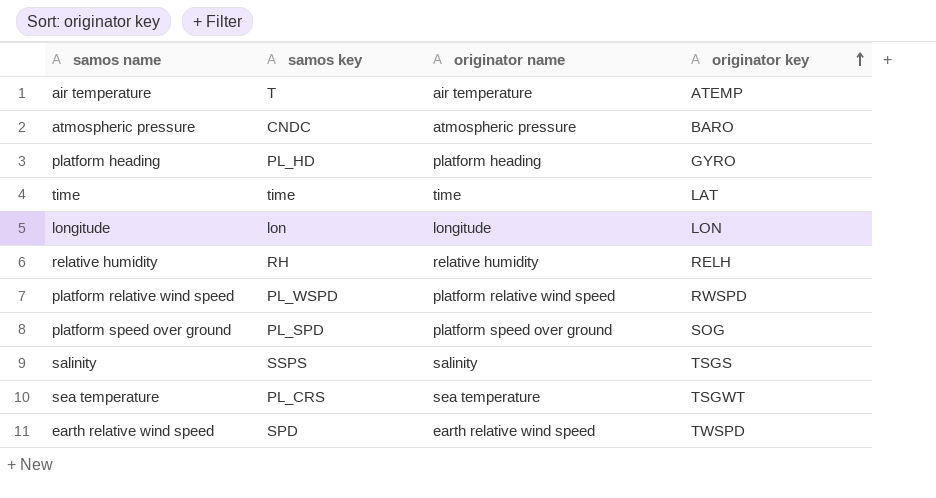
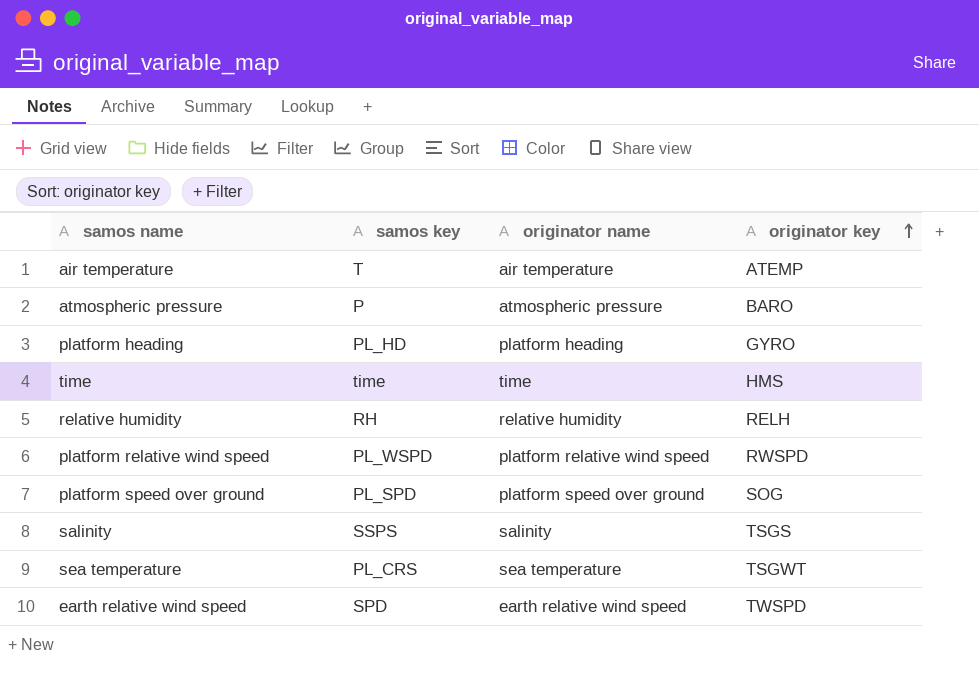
row longitude: lon | longitude | LON -> none
atmospheric pressure | samos key: CNDC -> P
time | originator key: LAT -> HMS

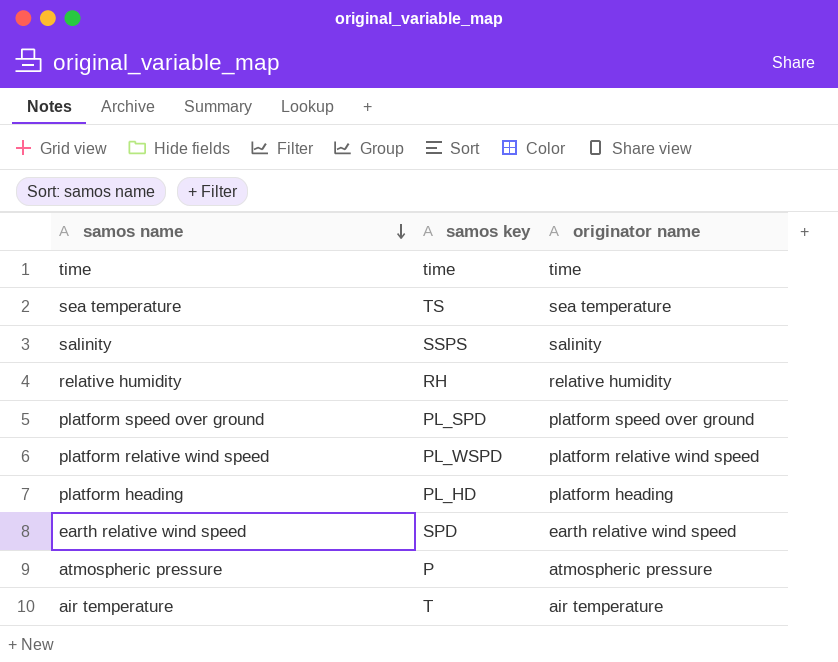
row order: originator key ascending -> samos name descending
column originator key | position: 4 -> none
sea temperature | samos key: PL_CRS -> TS

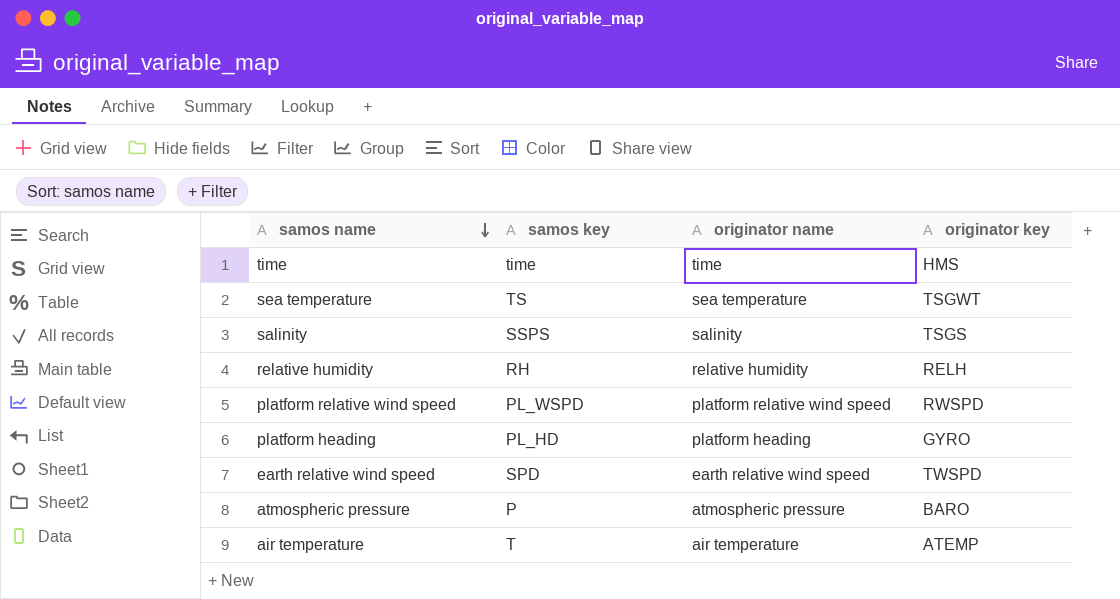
column originator key | position: none -> 4
row platform speed over ground: PL_SPD | platform speed over ground -> none

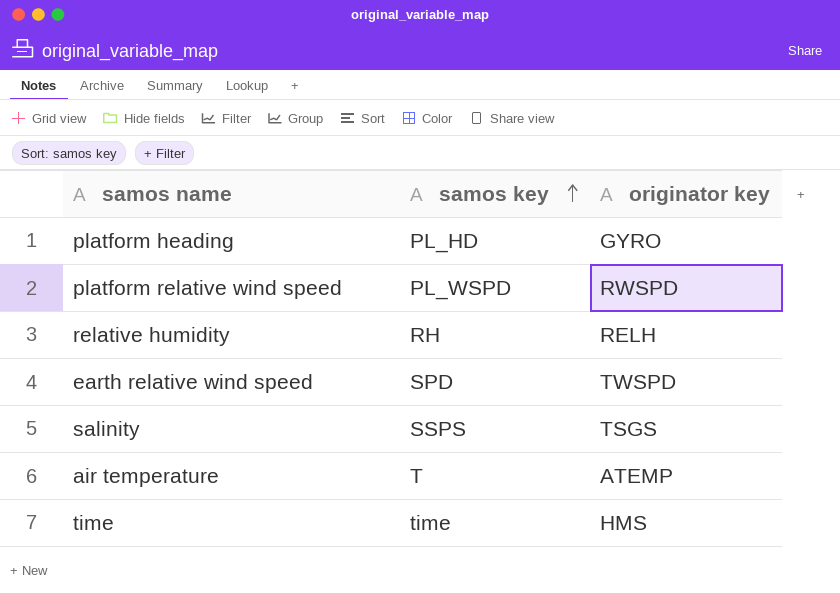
row order: samos name descending -> samos key ascending
column originator name | position: 3 -> none
row sea temperature: TS | sea temperature | TSGWT -> none
row atmospheric pressure: P | atmospheric pressure | BARO -> none

